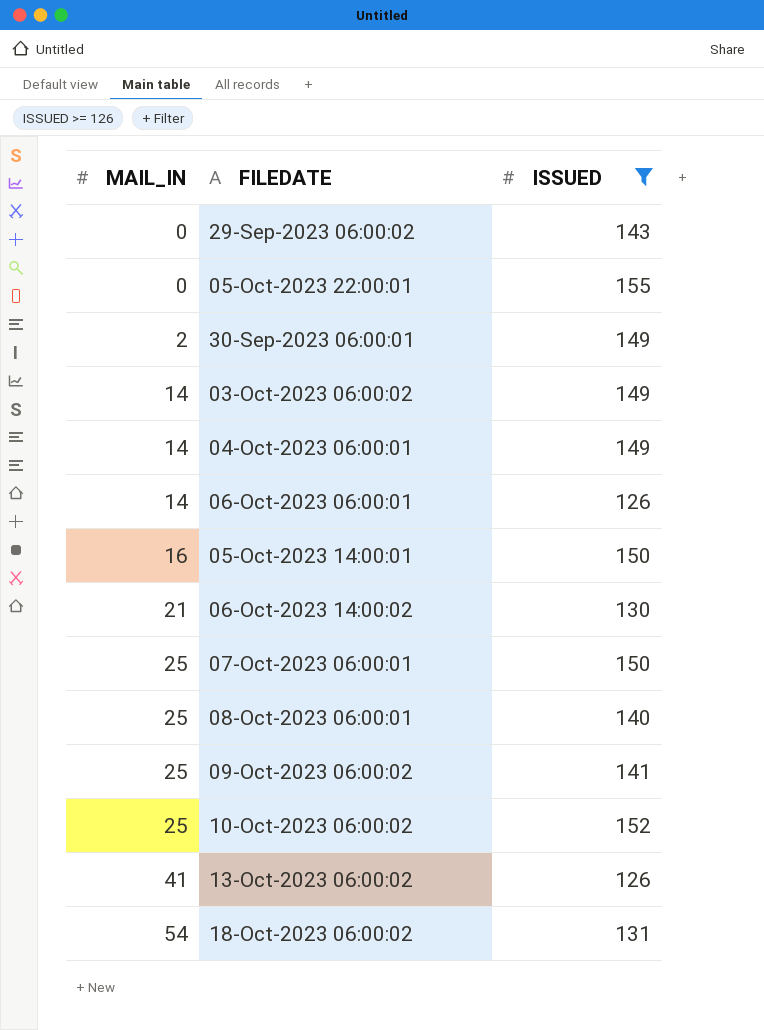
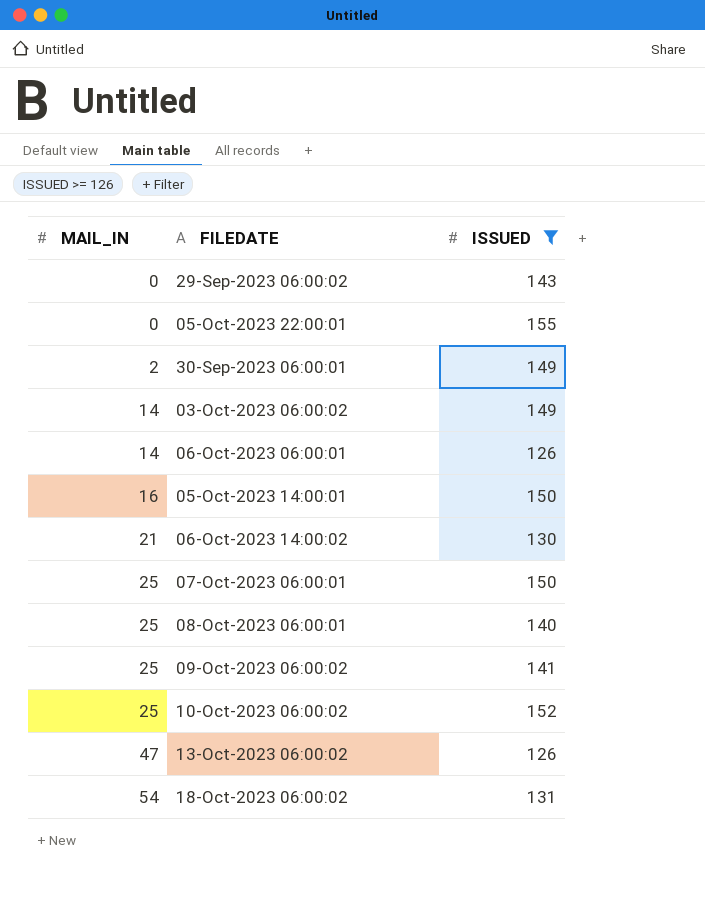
row 04-Oct-2023 06:00:01: 14 | 149 -> none
13-Oct-2023 06:00:02 | MAIL_IN: 41 -> 47

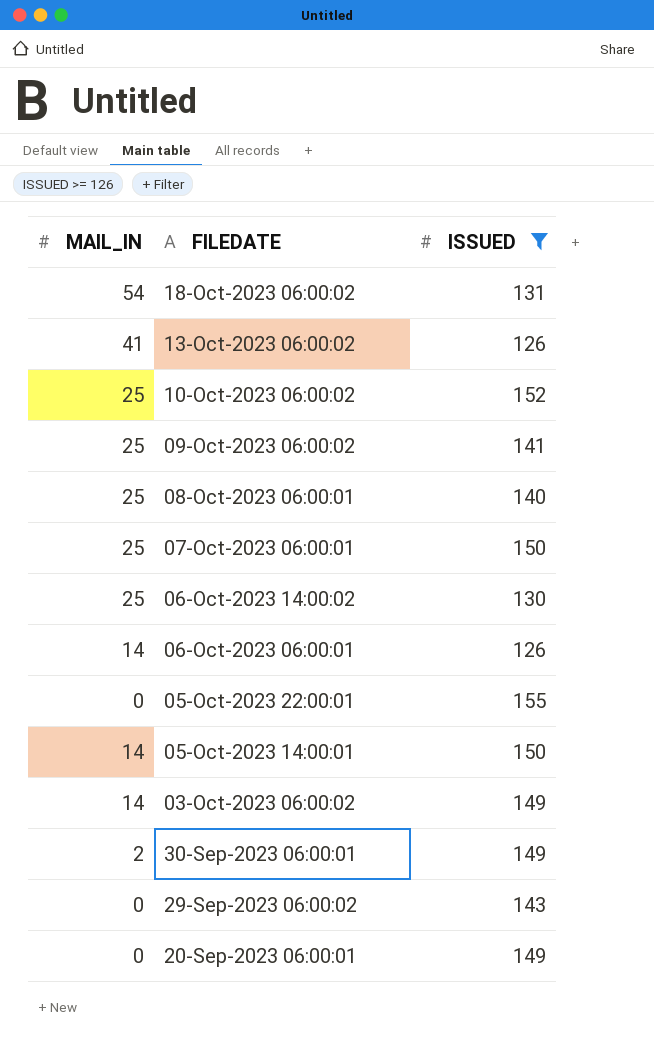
row order: MAIL_IN ascending -> FILEDATE descending
13-Oct-2023 06:00:02 | MAIL_IN: 47 -> 41
06-Oct-2023 14:00:02 | MAIL_IN: 21 -> 25
05-Oct-2023 14:00:01 | MAIL_IN: 16 -> 14
row 20-Sep-2023 06:00:01: none -> 0 | 149

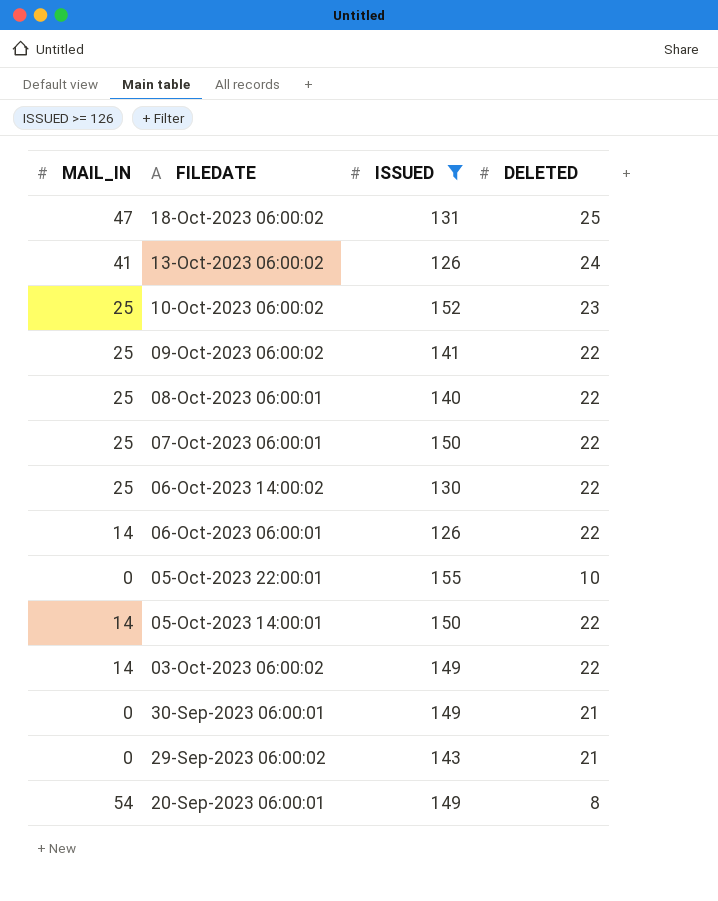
column DELETED | position: none -> 4
18-Oct-2023 06:00:02 | MAIL_IN: 54 -> 47
30-Sep-2023 06:00:01 | MAIL_IN: 2 -> 0
20-Sep-2023 06:00:01 | MAIL_IN: 0 -> 54

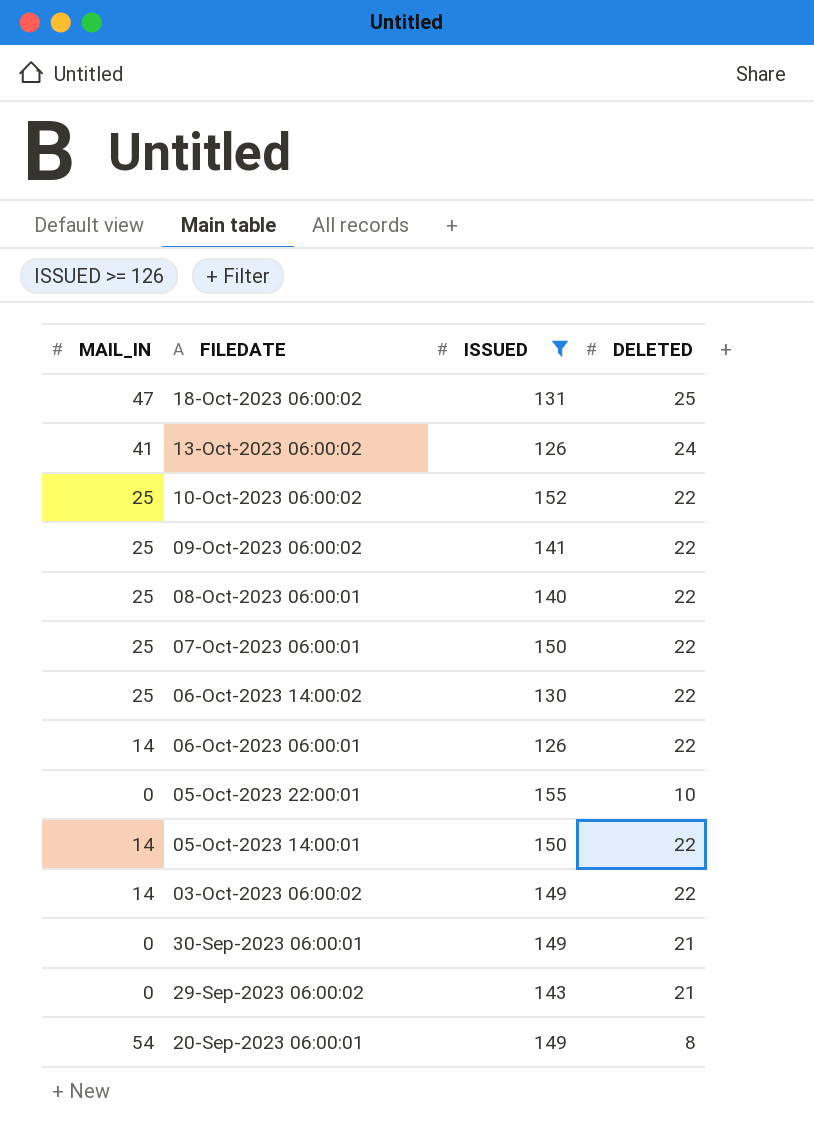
10-Oct-2023 06:00:02 | DELETED: 23 -> 22

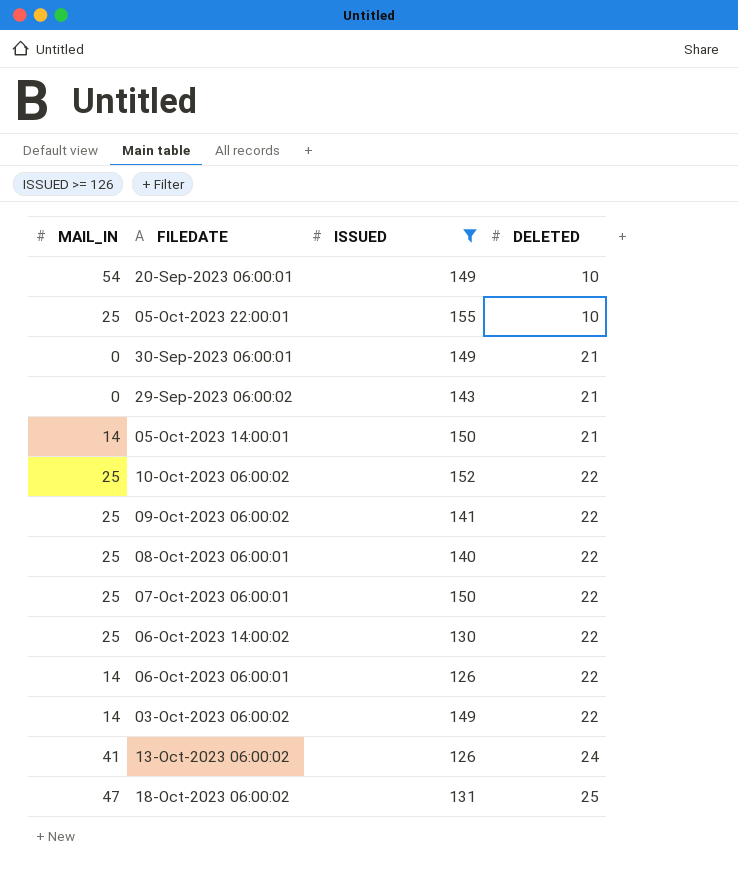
row order: FILEDATE descending -> DELETED ascending
20-Sep-2023 06:00:01 | DELETED: 8 -> 10
05-Oct-2023 22:00:01 | MAIL_IN: 0 -> 25
05-Oct-2023 14:00:01 | DELETED: 22 -> 21

